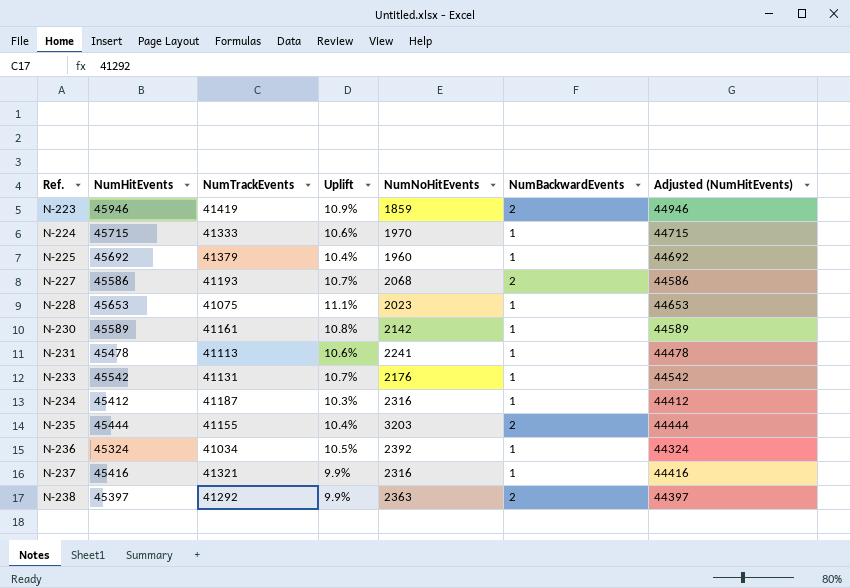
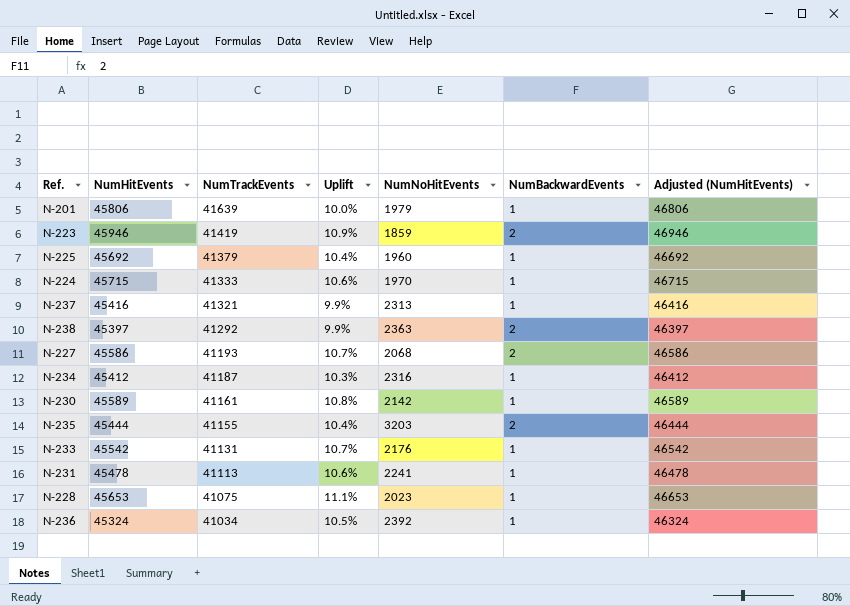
row order: Ref. ascending -> NumTrackEvents descending
column Adjusted (NumHitEvents) | formula: [NumHitEvents] - 1000 -> [NumHitEvents] + 1000
row N-201: none -> 45806 | 41639 | 10.0% | 1979 | 1 | 46806
N-237 | NumNoHitEvents: 2316 -> 2313

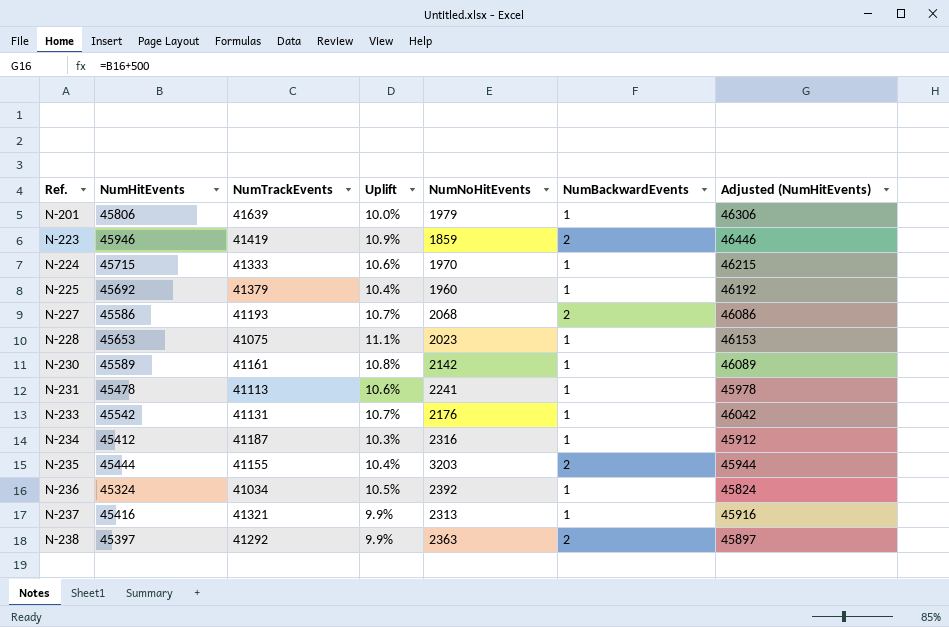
row order: NumTrackEvents descending -> Ref. ascending
column Adjusted (NumHitEvents) | formula: [NumHitEvents] + 1000 -> [NumHitEvents] + 500

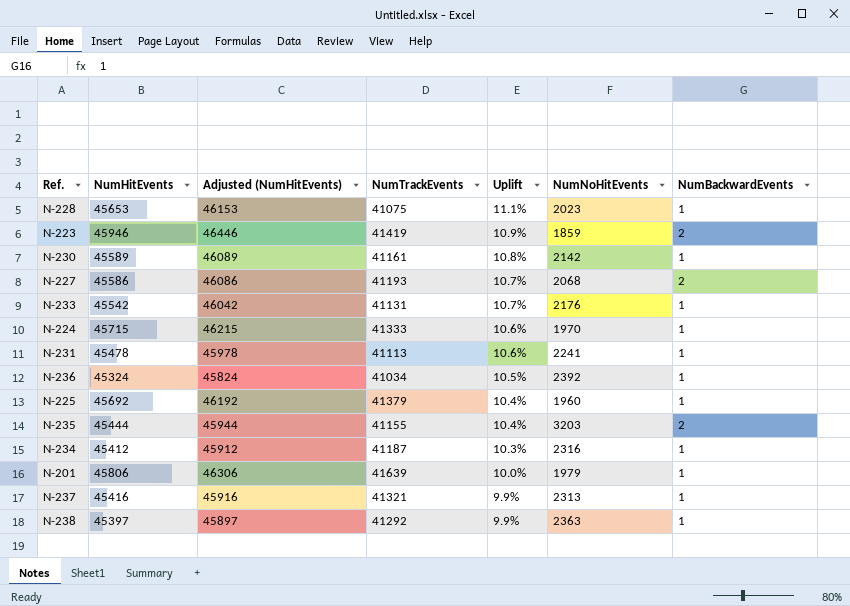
row order: Ref. ascending -> Uplift descending
column Adjusted (NumHitEvents) | position: 7 -> 3
N-238 | NumBackwardEvents: 2 -> 1

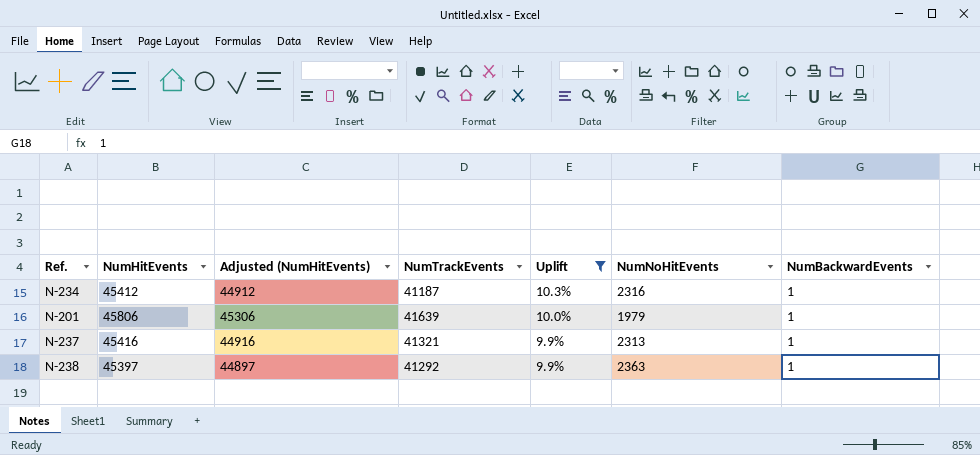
filter: none -> Uplift <= 10.3%
column Adjusted (NumHitEvents) | formula: [NumHitEvents] + 500 -> [NumHitEvents] - 500

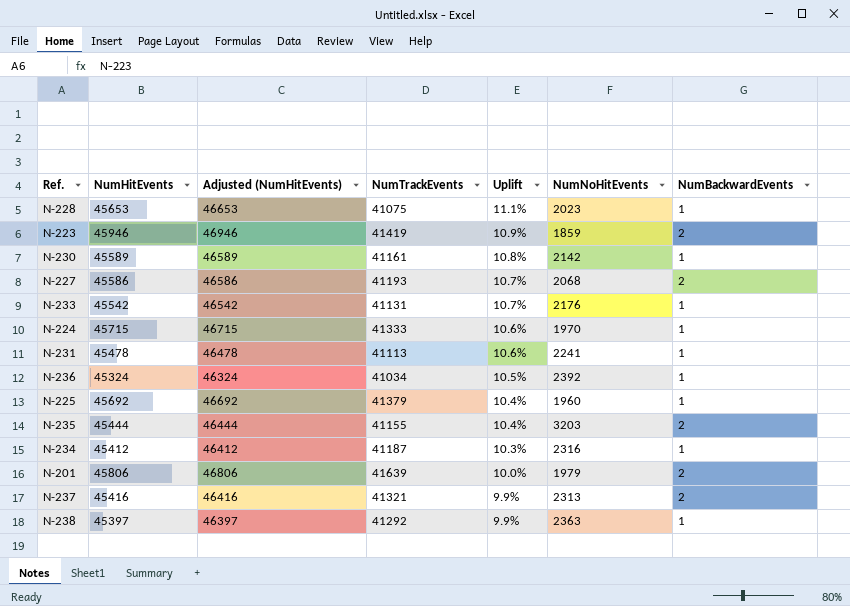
filter: Uplift <= 10.3% -> none
column Adjusted (NumHitEvents) | formula: [NumHitEvents] - 500 -> [NumHitEvents] + 1000
N-201 | NumBackwardEvents: 1 -> 2
N-237 | NumBackwardEvents: 1 -> 2

